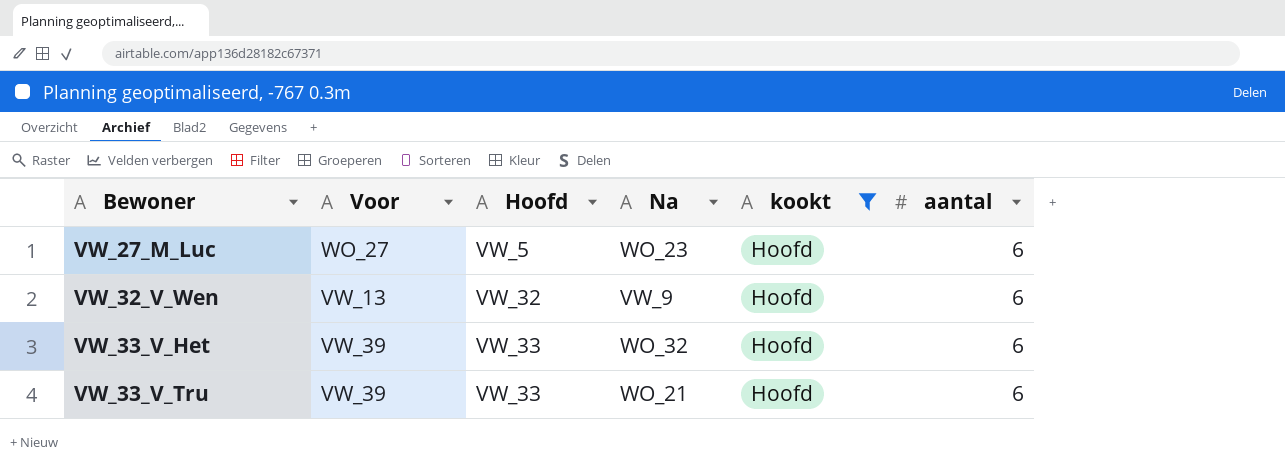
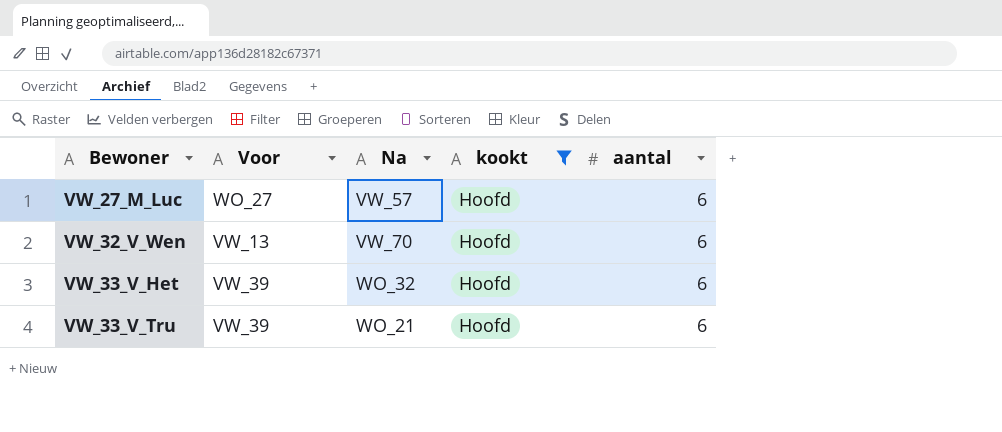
column Hoofd | position: 3 -> none
VW_27_M_Luc | Na: WO_23 -> VW_57
VW_32_V_Wen | Na: VW_9 -> VW_70

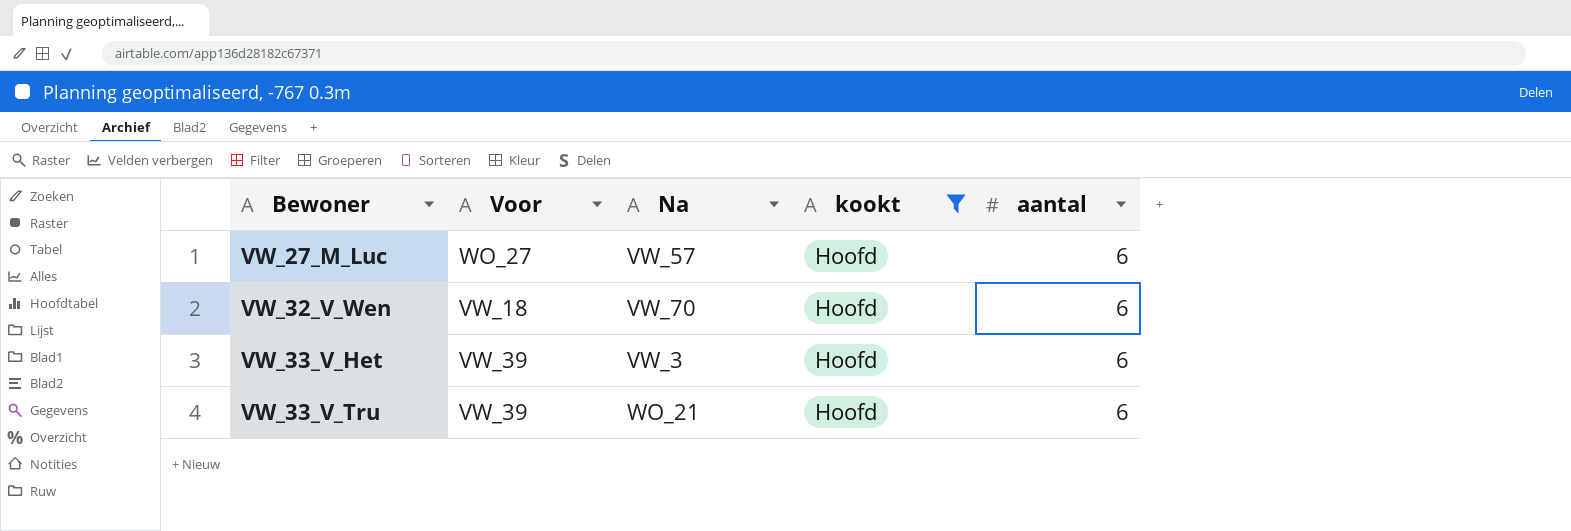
VW_32_V_Wen | Voor: VW_13 -> VW_18
VW_33_V_Het | Na: WO_32 -> VW_3

